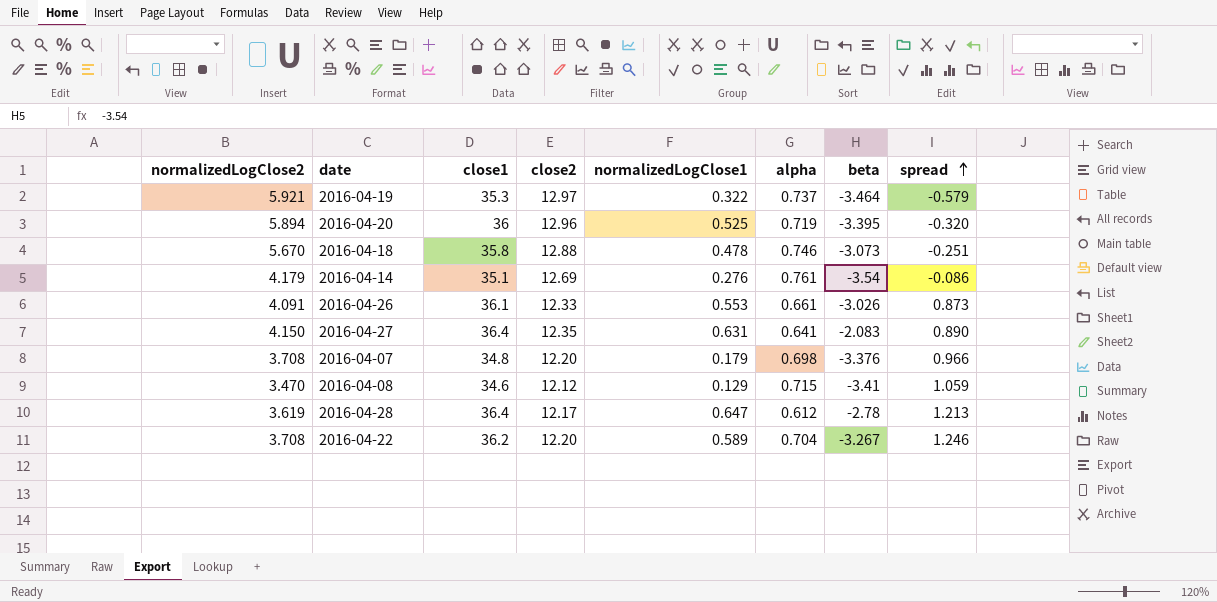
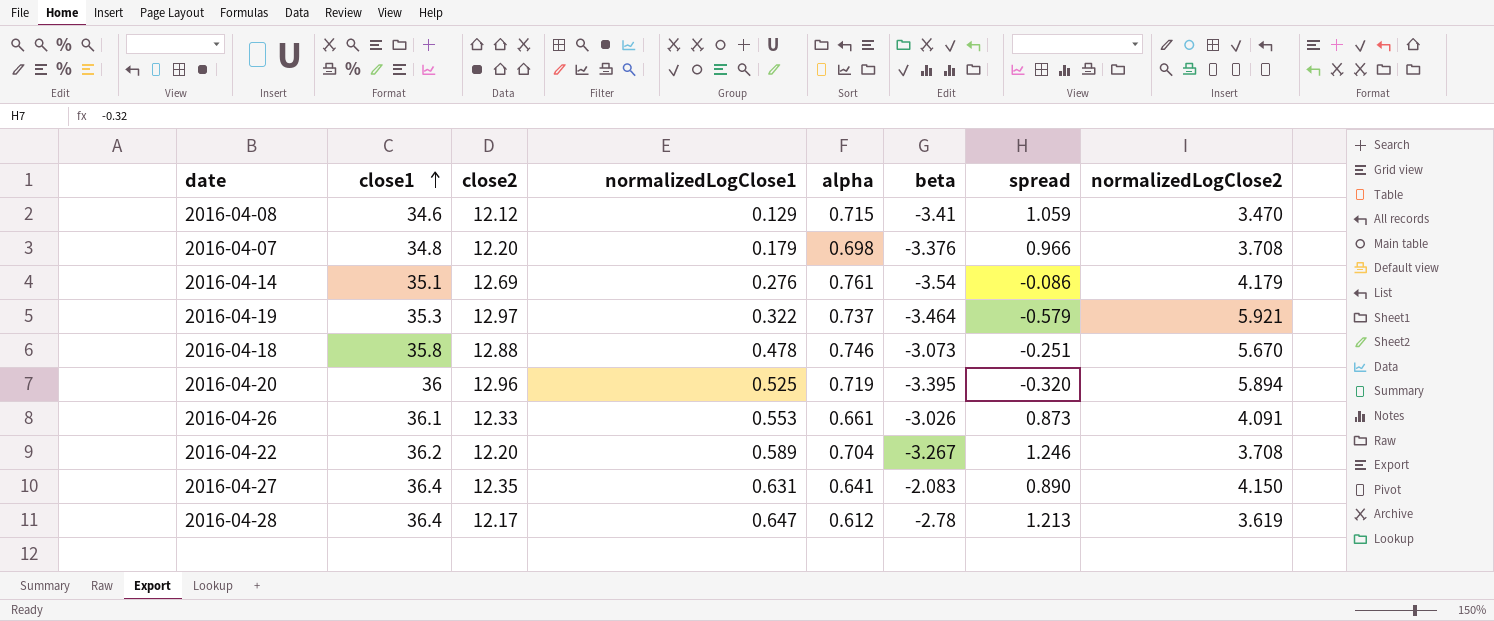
row order: spread ascending -> close1 ascending
column normalizedLogClose2 | position: 1 -> 8

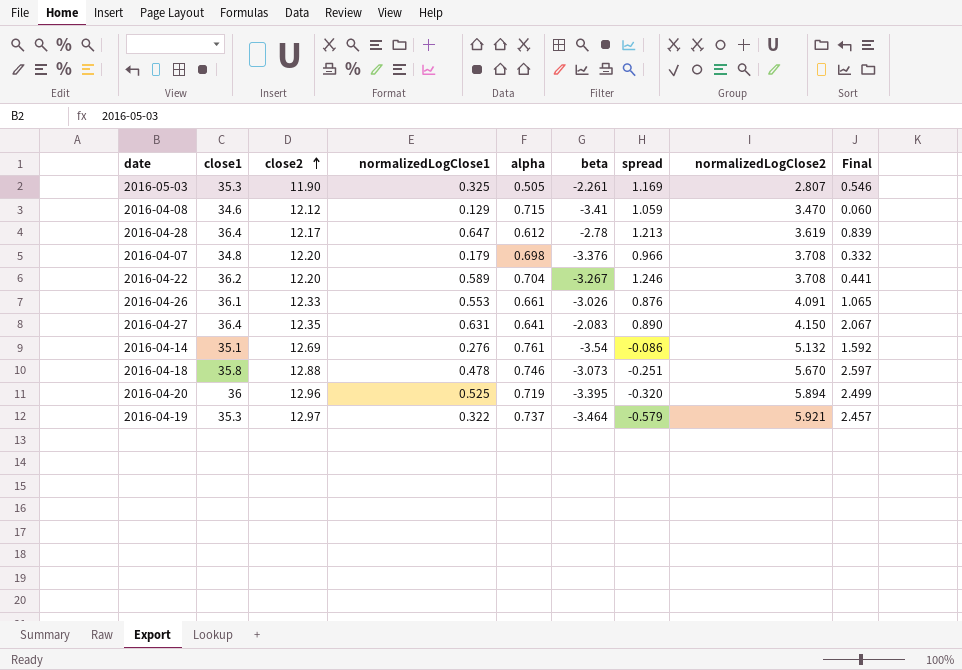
row order: close1 ascending -> close2 ascending
column Final | formula: none -> [beta] + [normalizedLogClose2]
row 2016-05-03: none -> 35.3 | 11.90 | 0.325 | 0.505 | -2.261 | 1.169 | 2.807 | 0.546
2016-04-26 | spread: 0.873 -> 0.876
2016-04-14 | normalizedLogClose2: 4.179 -> 5.132

